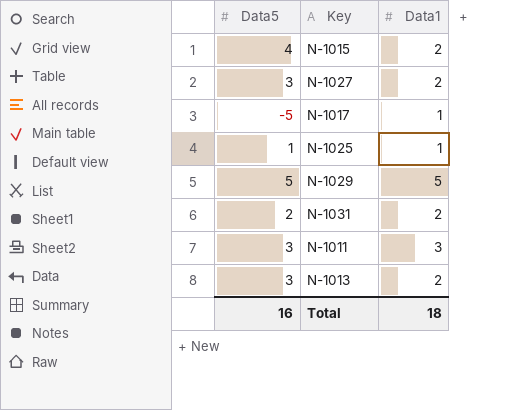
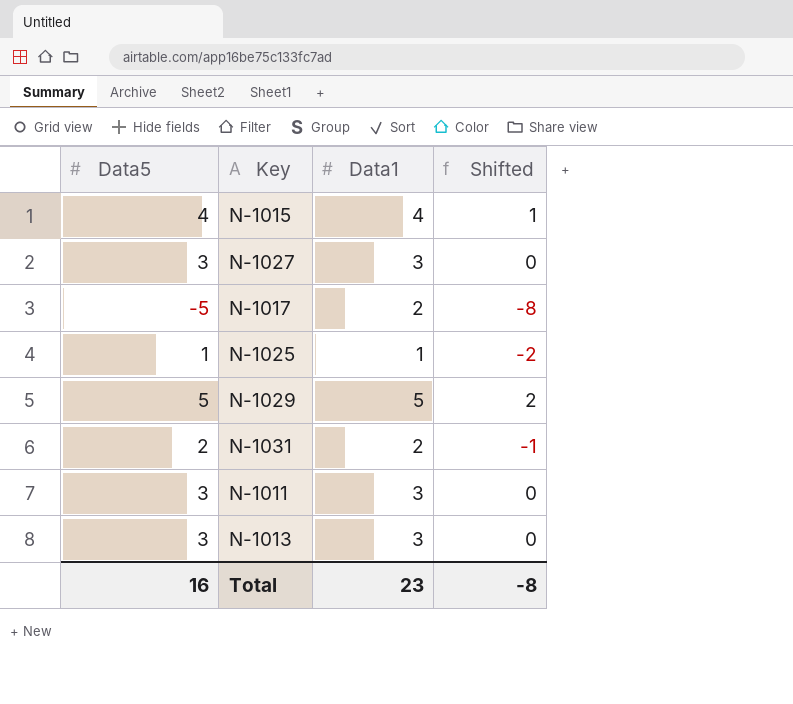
column Shifted | formula: none -> [Data5] - 3
N-1015 | Data1: 2 -> 4
N-1027 | Data1: 2 -> 3
N-1017 | Data1: 1 -> 2
N-1013 | Data1: 2 -> 3
Total | Data1: 18 -> 23

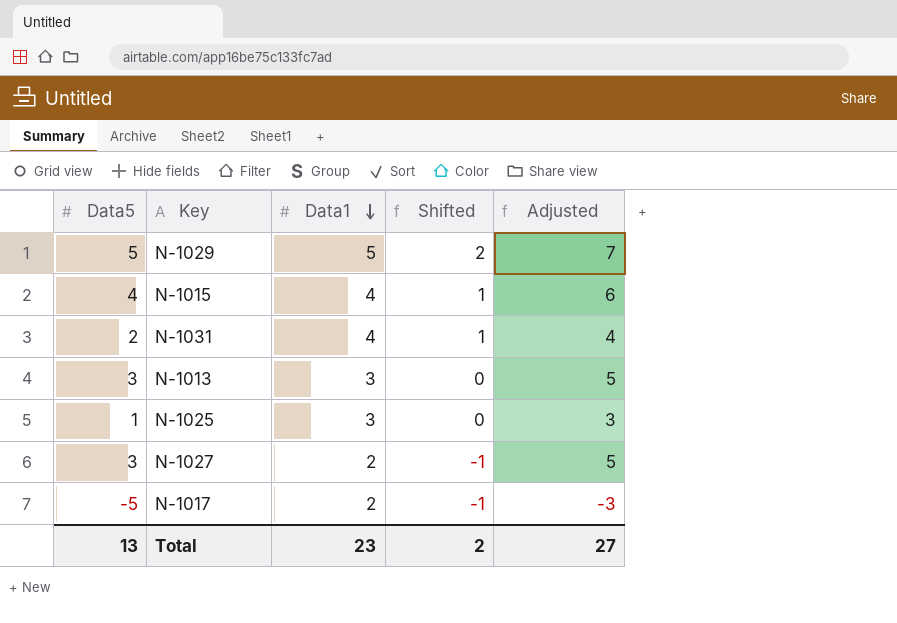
row order: none -> Data1 descending
column Shifted | formula: [Data5] - 3 -> [Data1] - 3
column Adjusted | formula: none -> [Data5] + 2
row N-1011: 3 | 3 | 0 -> none
N-1031 | Data1: 2 -> 4
N-1025 | Data1: 1 -> 3
N-1027 | Data1: 3 -> 2
Total | Data5: 16 -> 13
Total | Shifted: -8 -> 2

